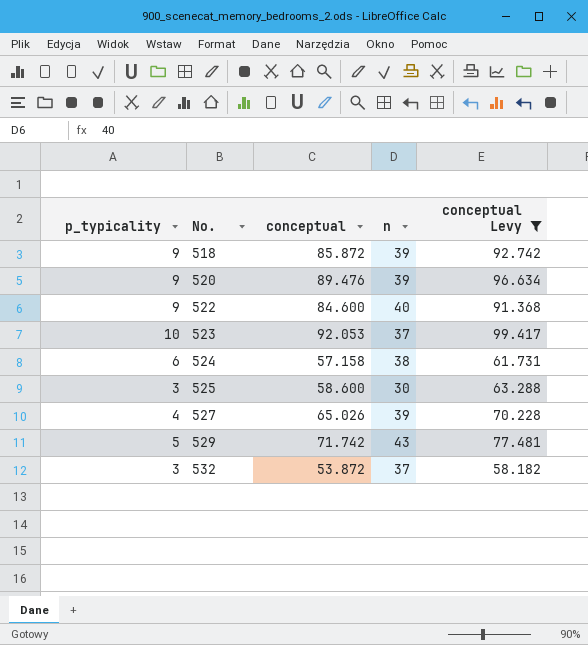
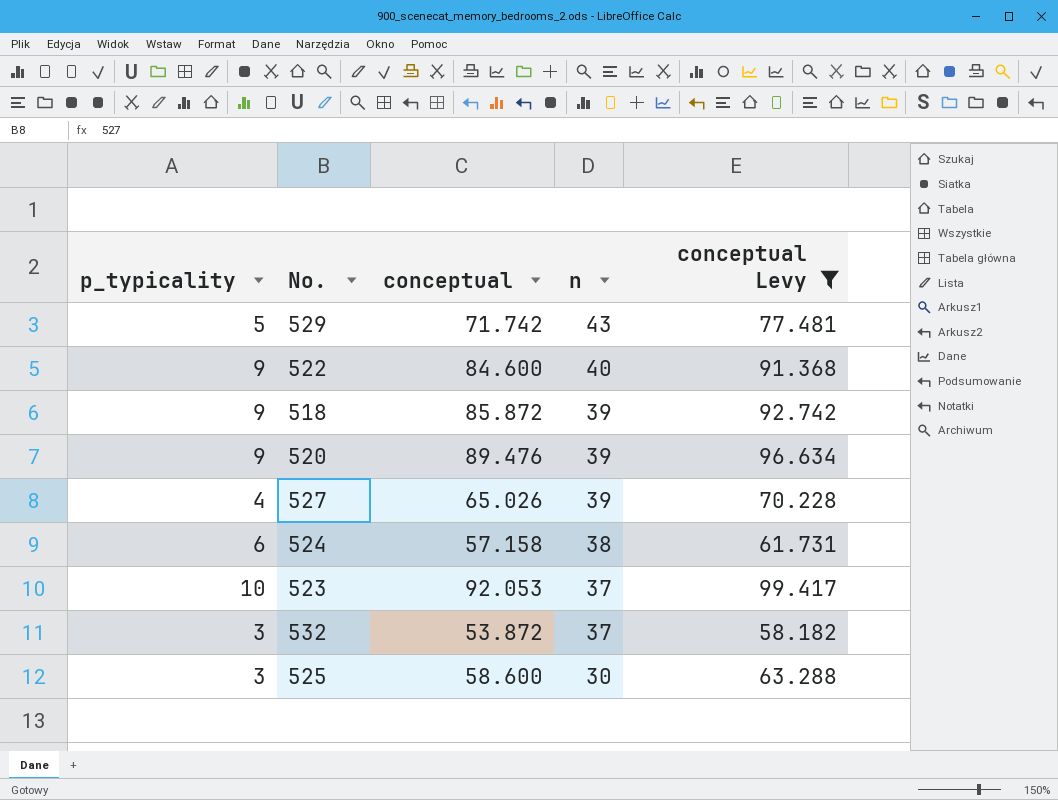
row order: No. ascending -> n descending

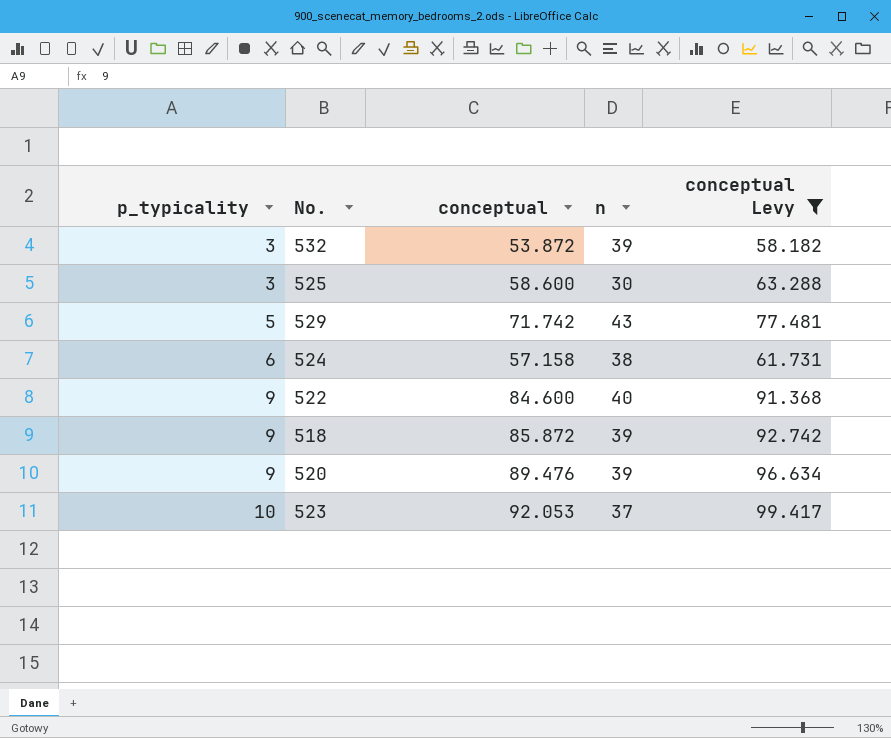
row order: n descending -> p_typicality ascending
row 527: 4 | 65.026 | 39 | 70.228 -> none
532 | n: 37 -> 39

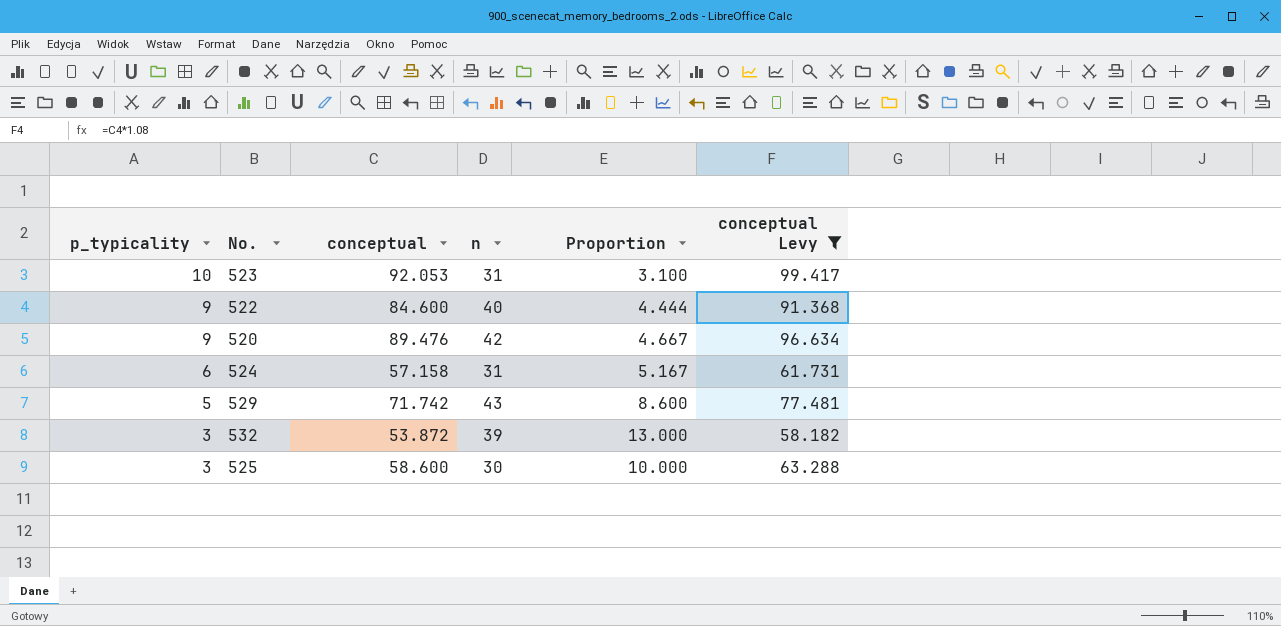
row order: p_typicality ascending -> p_typicality descending
column Proportion | formula: none -> [n] / [p_typicality]
row 518: 9 | 85.872 | 39 | 92.742 -> none
523 | n: 37 -> 31
520 | n: 39 -> 42
524 | n: 38 -> 31

